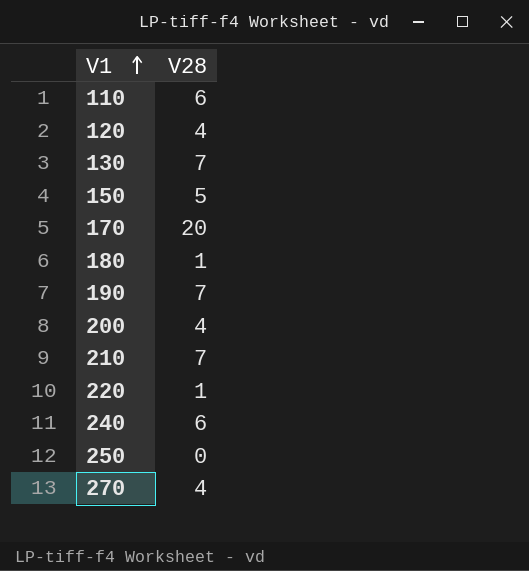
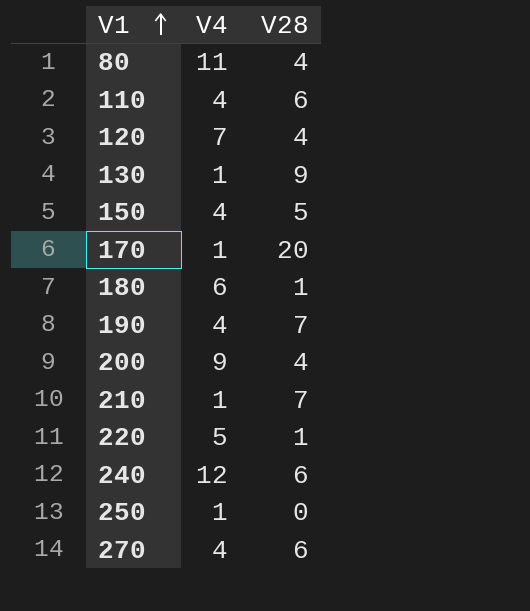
column V4 | position: none -> 2
row 80: none -> 11 | 4
130 | V28: 7 -> 9
270 | V28: 4 -> 6

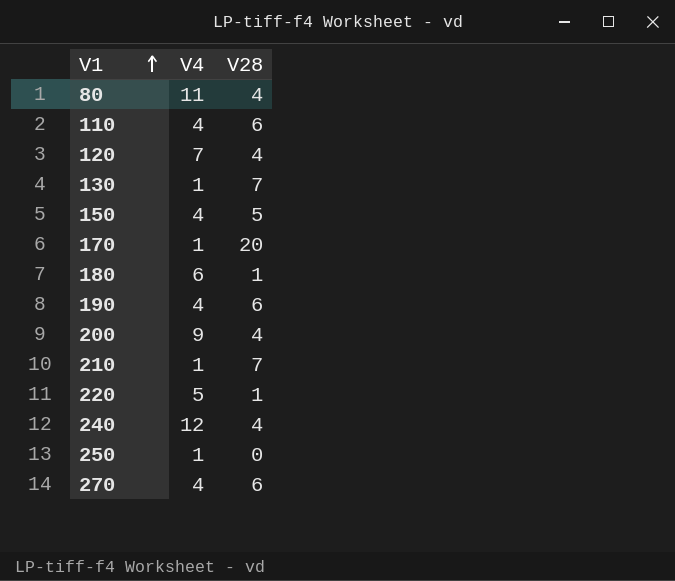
130 | V28: 9 -> 7
190 | V28: 7 -> 6
240 | V28: 6 -> 4

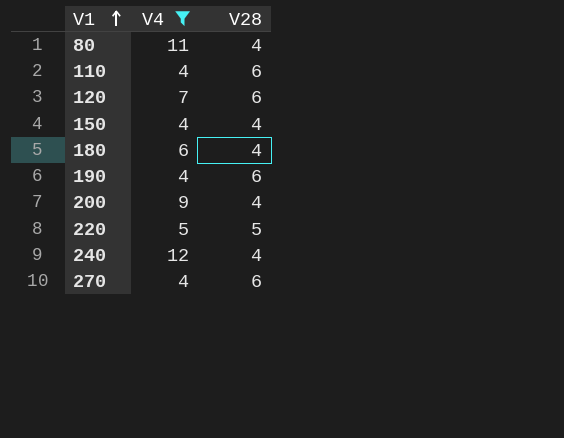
filter: none -> V4 != 1
120 | V28: 4 -> 6
150 | V28: 5 -> 4
180 | V28: 1 -> 4
220 | V28: 1 -> 5

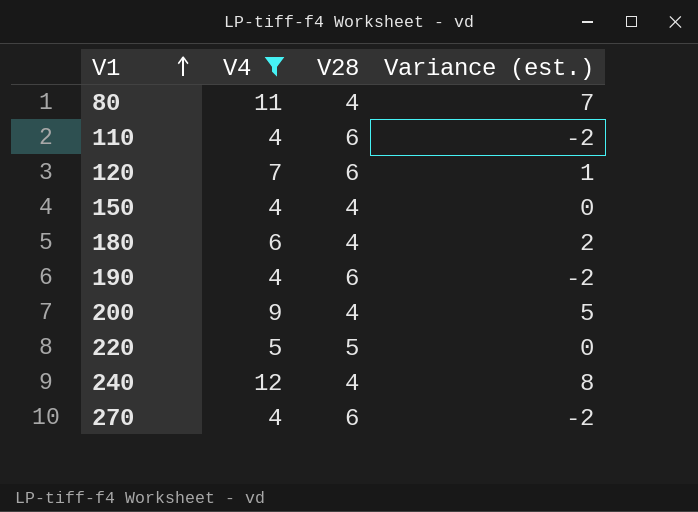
column Variance (est.) | formula: none -> [V4] - [V28]

